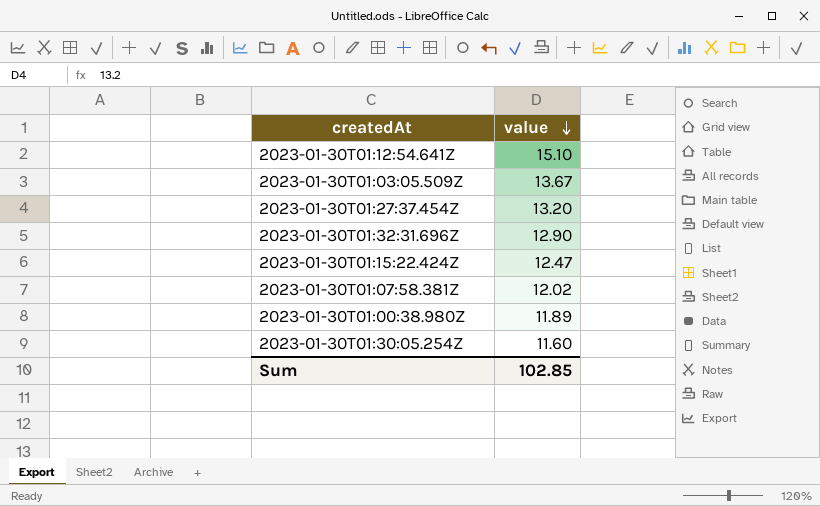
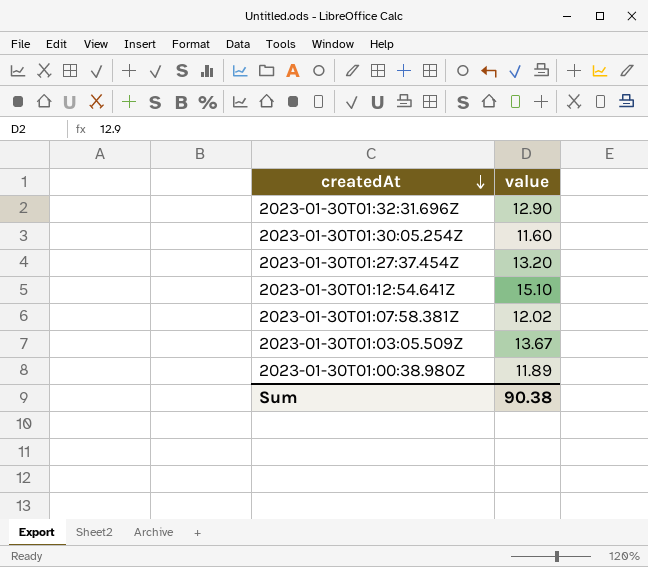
row order: value descending -> createdAt descending
row 2023-01-30T01:15:22.424Z: 12.47 -> none
Sum | value: 102.85 -> 90.38

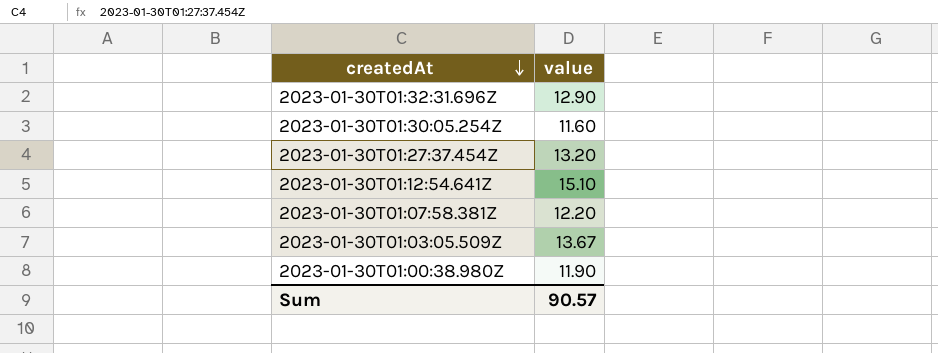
2023-01-30T01:07:58.381Z | value: 12.02 -> 12.20
2023-01-30T01:00:38.980Z | value: 11.89 -> 11.90
Sum | value: 90.38 -> 90.57

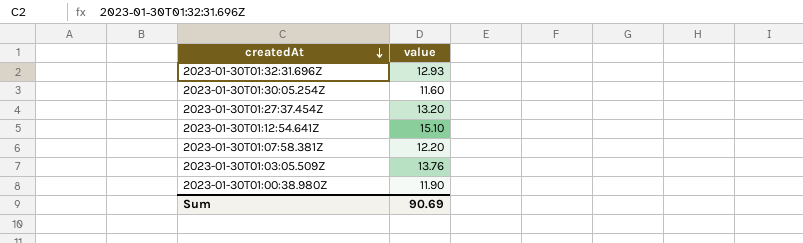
2023-01-30T01:32:31.696Z | value: 12.90 -> 12.93
2023-01-30T01:03:05.509Z | value: 13.67 -> 13.76
Sum | value: 90.57 -> 90.69

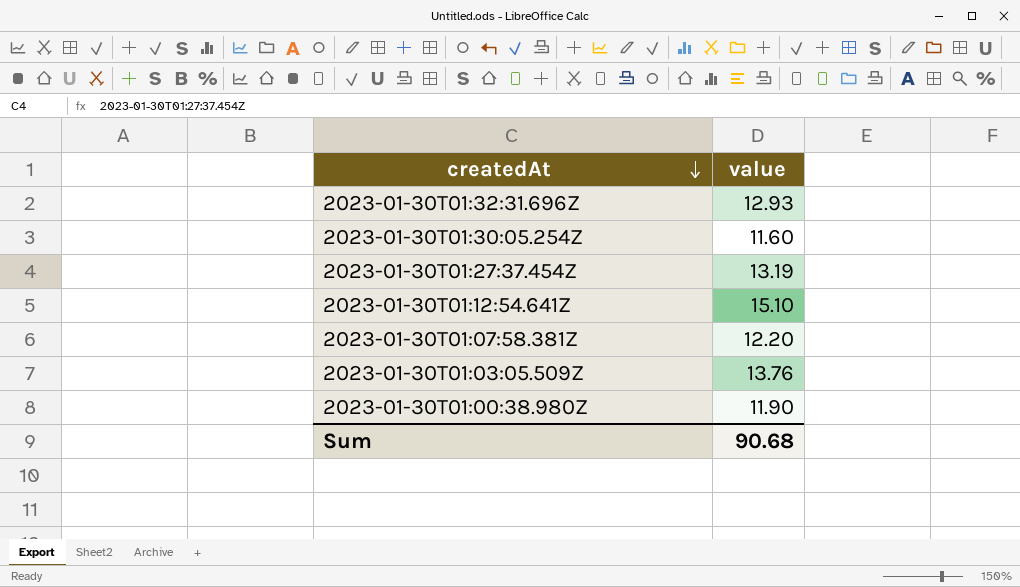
2023-01-30T01:27:37.454Z | value: 13.20 -> 13.19
Sum | value: 90.69 -> 90.68

